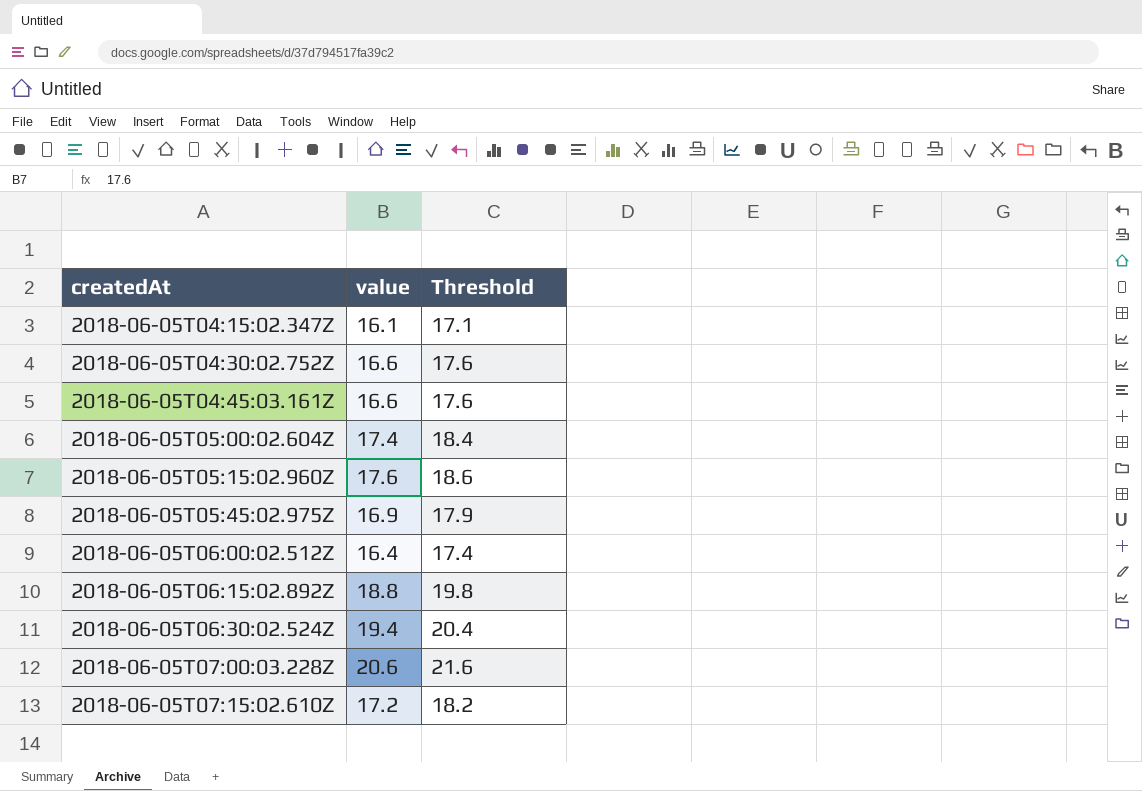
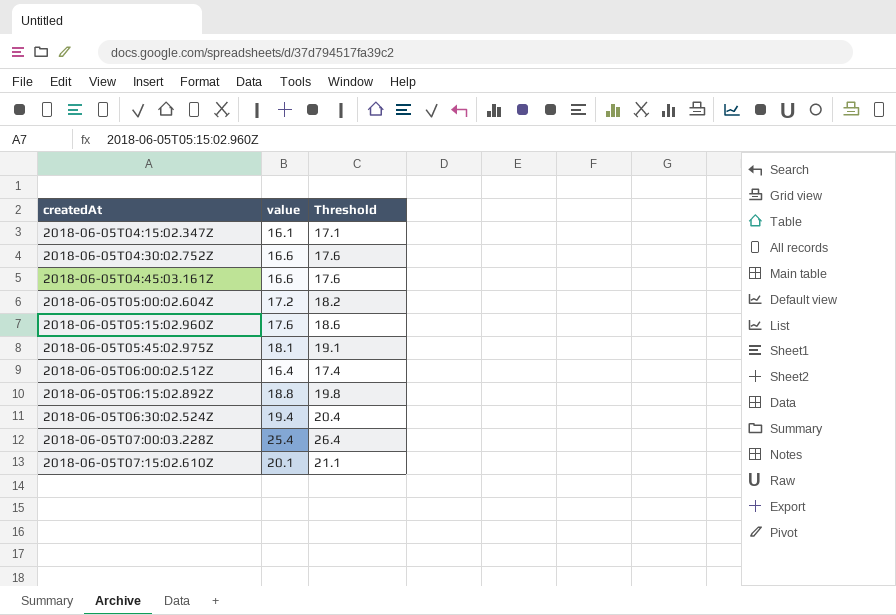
2018-06-05T05:00:02.604Z | value: 17.4 -> 17.2
2018-06-05T05:00:02.604Z | Threshold: 18.4 -> 18.2
2018-06-05T05:45:02.975Z | value: 16.9 -> 18.1
2018-06-05T05:45:02.975Z | Threshold: 17.9 -> 19.1
2018-06-05T07:00:03.228Z | value: 20.6 -> 25.4
2018-06-05T07:00:03.228Z | Threshold: 21.6 -> 26.4
2018-06-05T07:15:02.610Z | value: 17.2 -> 20.1
2018-06-05T07:15:02.610Z | Threshold: 18.2 -> 21.1

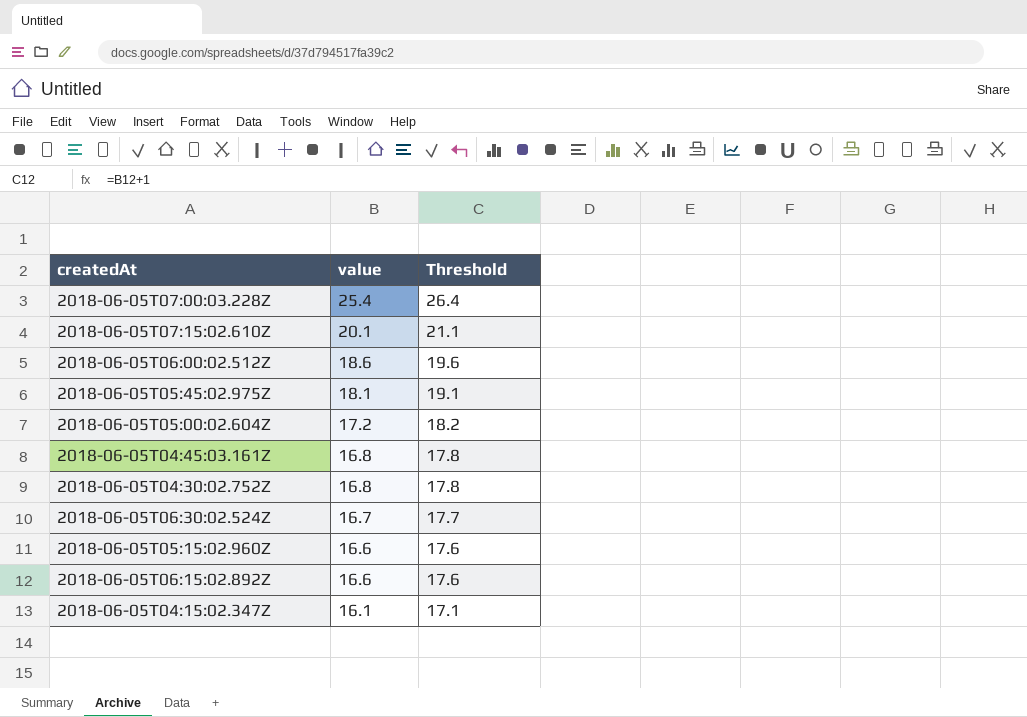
row order: createdAt ascending -> value descending
2018-06-05T06:00:02.512Z | value: 16.4 -> 18.6
2018-06-05T06:00:02.512Z | Threshold: 17.4 -> 19.6
2018-06-05T04:45:03.161Z | value: 16.6 -> 16.8
2018-06-05T04:45:03.161Z | Threshold: 17.6 -> 17.8
2018-06-05T04:30:02.752Z | value: 16.6 -> 16.8
2018-06-05T04:30:02.752Z | Threshold: 17.6 -> 17.8
2018-06-05T06:30:02.524Z | value: 19.4 -> 16.7
2018-06-05T06:30:02.524Z | Threshold: 20.4 -> 17.7
2018-06-05T05:15:02.960Z | value: 17.6 -> 16.6
2018-06-05T05:15:02.960Z | Threshold: 18.6 -> 17.6
2018-06-05T06:15:02.892Z | value: 18.8 -> 16.6
2018-06-05T06:15:02.892Z | Threshold: 19.8 -> 17.6

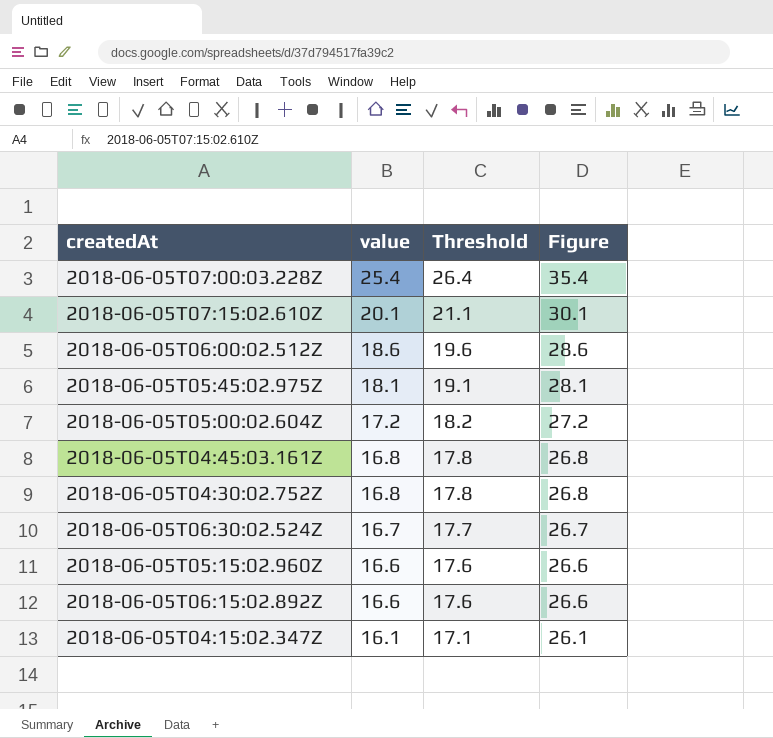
column Figure | formula: none -> [value] + 10

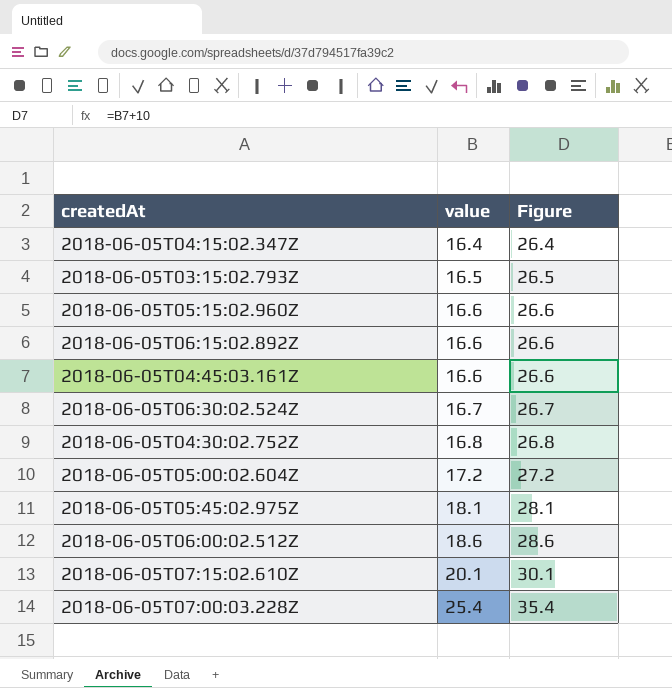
row order: value descending -> value ascending
column Threshold | formula: [value] + 1 -> none
2018-06-05T04:15:02.347Z | value: 16.1 -> 16.4
2018-06-05T04:15:02.347Z | Figure: 26.1 -> 26.4
row 2018-06-05T03:15:02.793Z: none -> 16.5 | 26.5
2018-06-05T04:45:03.161Z | value: 16.8 -> 16.6
2018-06-05T04:45:03.161Z | Figure: 26.8 -> 26.6

